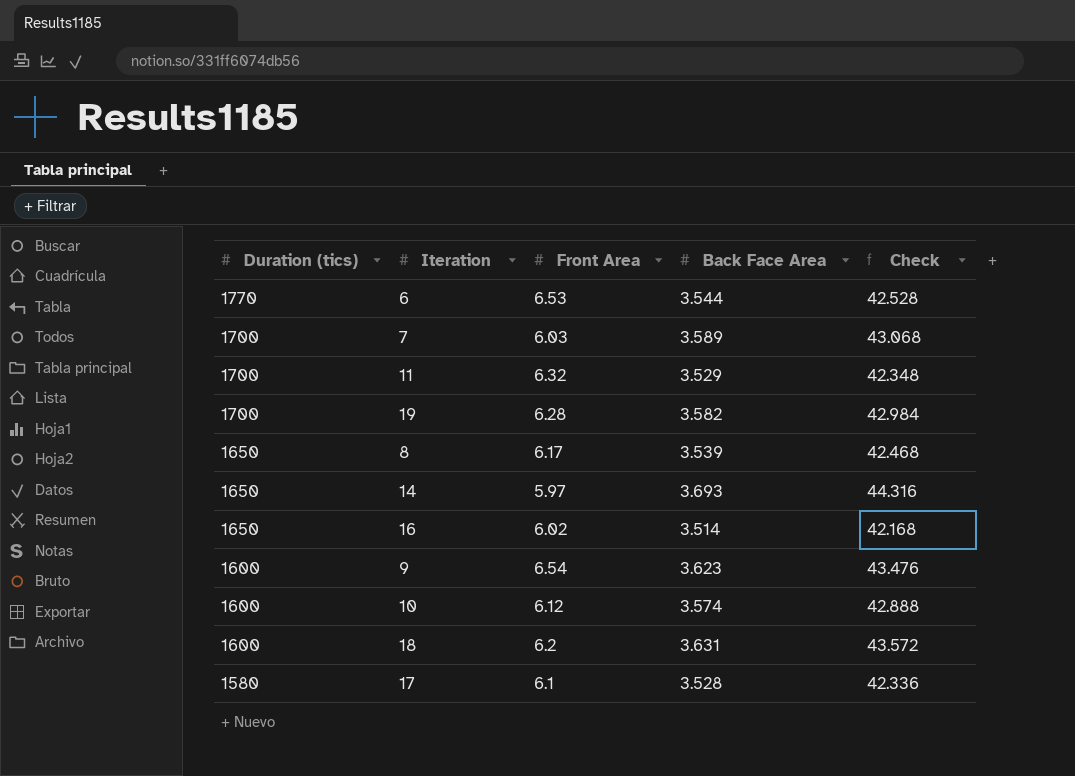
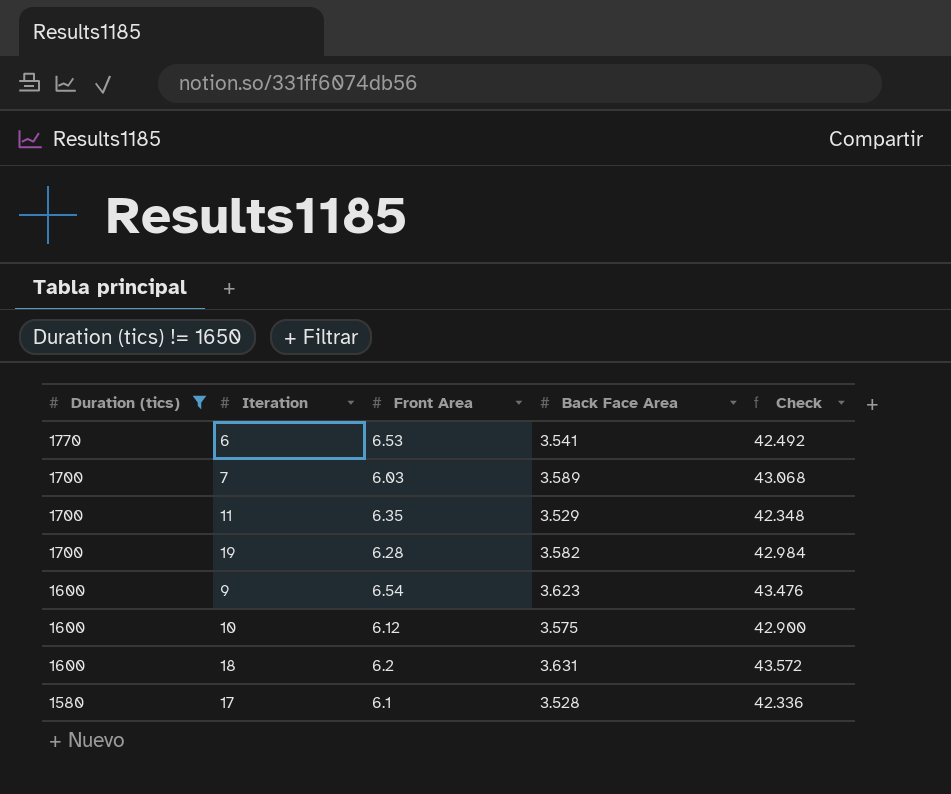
filter: none -> Duration (tics) != 1650
6 | Back Face Area: 3.544 -> 3.541
6 | Check: 42.528 -> 42.492
11 | Front Area: 6.32 -> 6.35
10 | Back Face Area: 3.574 -> 3.575
10 | Check: 42.888 -> 42.900

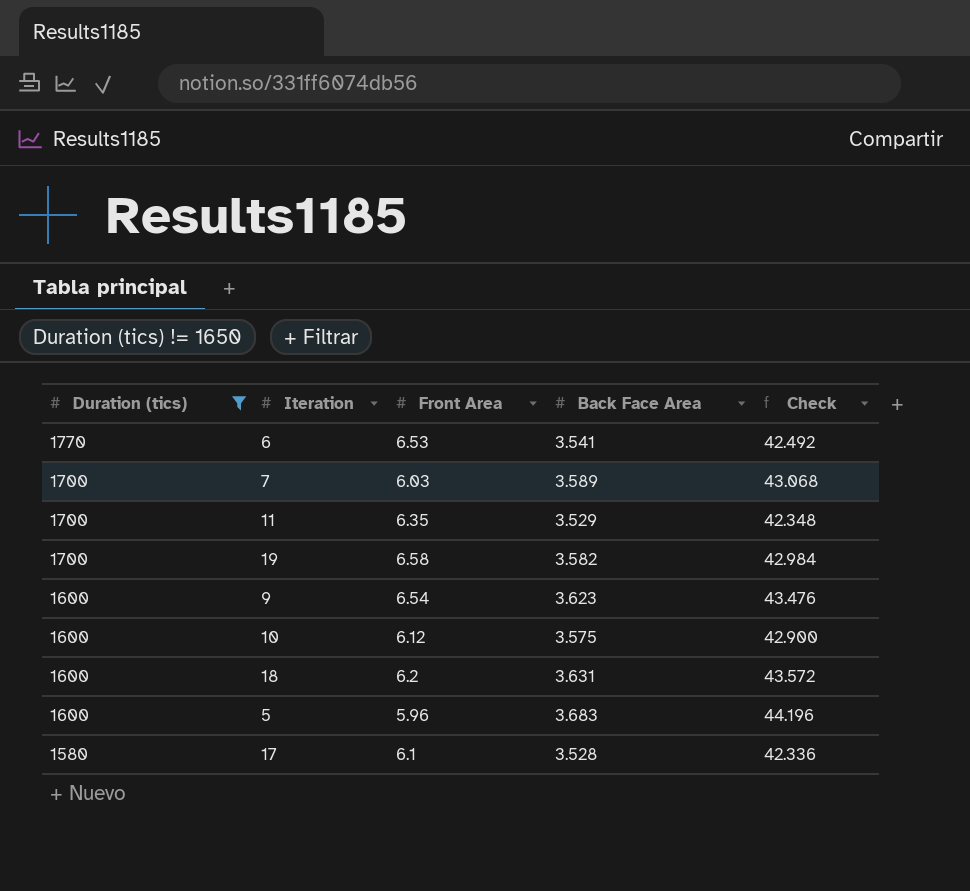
19 | Front Area: 6.28 -> 6.58
row 5: none -> 1600 | 5.96 | 3.683 | 44.196

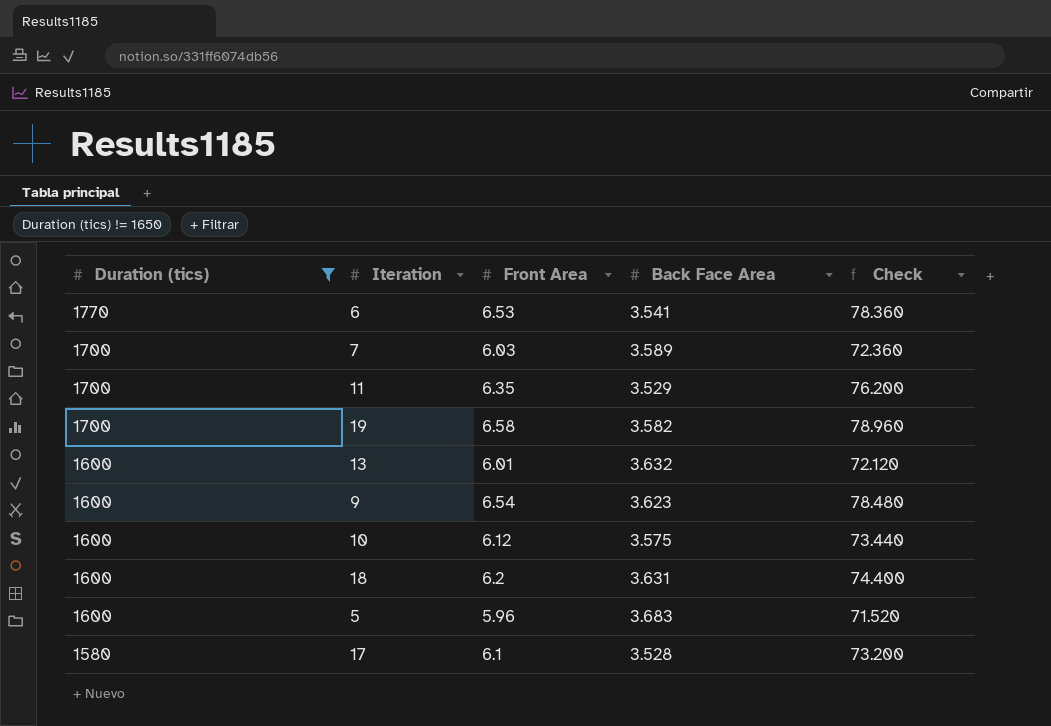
column Check | formula: [Back Face Area] * 12 -> [Front Area] * 12
row 13: none -> 1600 | 6.01 | 3.632 | 72.120

